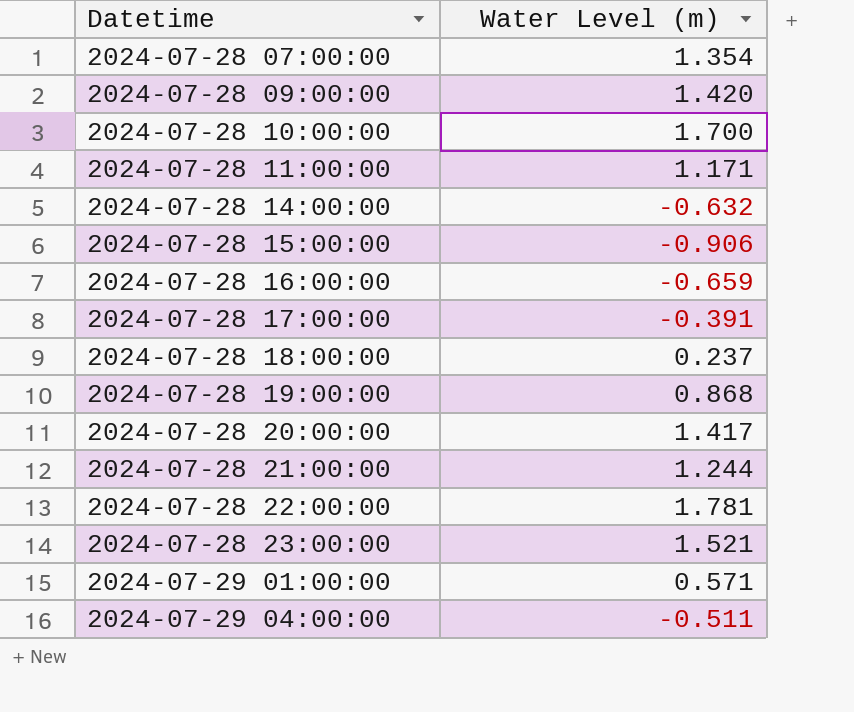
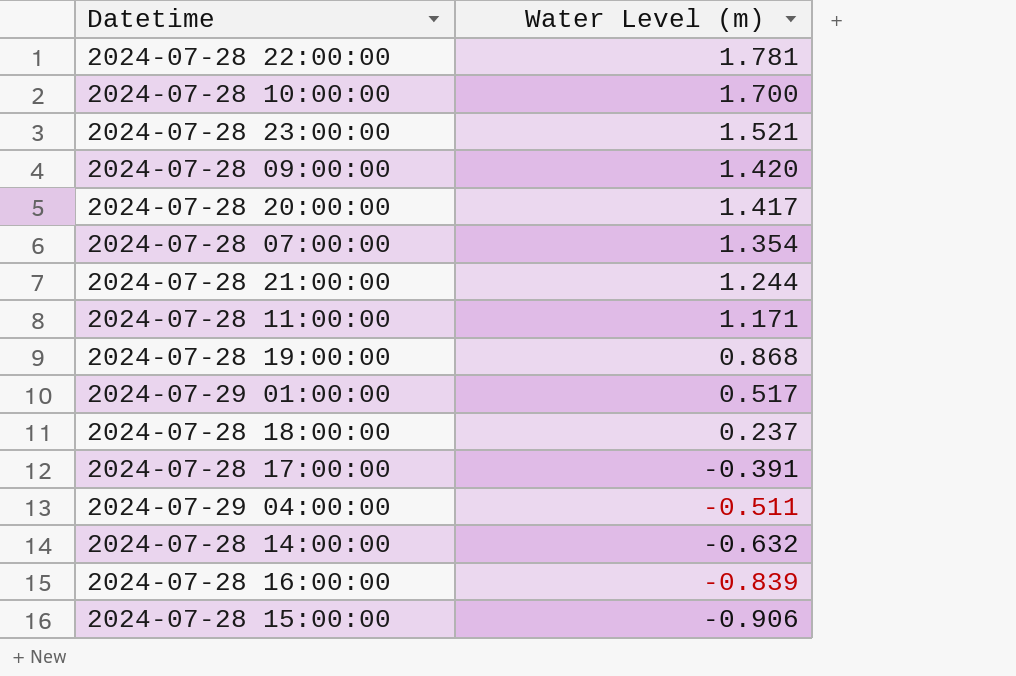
row order: Datetime ascending -> Water Level (m) descending
2024-07-29 01:00:00 | Water Level (m): 0.571 -> 0.517
2024-07-28 16:00:00 | Water Level (m): -0.659 -> -0.839

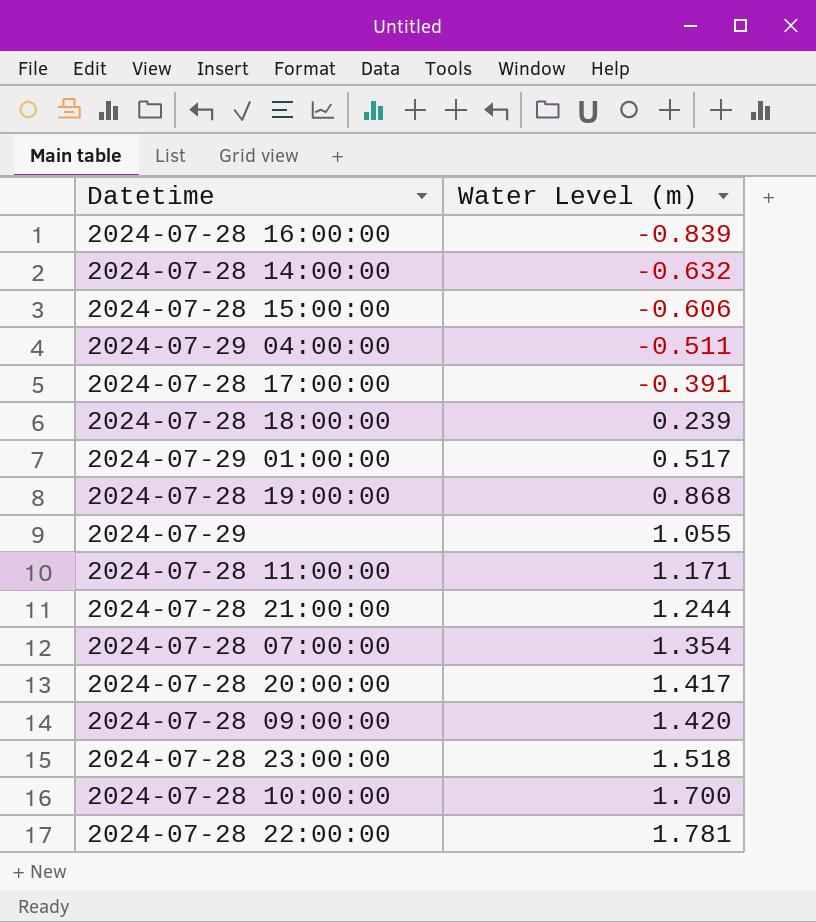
row order: Water Level (m) descending -> Water Level (m) ascending
2024-07-28 15:00:00 | Water Level (m): -0.906 -> -0.606
2024-07-28 18:00:00 | Water Level (m): 0.237 -> 0.239
row 2024-07-29: none -> 1.055
2024-07-28 23:00:00 | Water Level (m): 1.521 -> 1.518

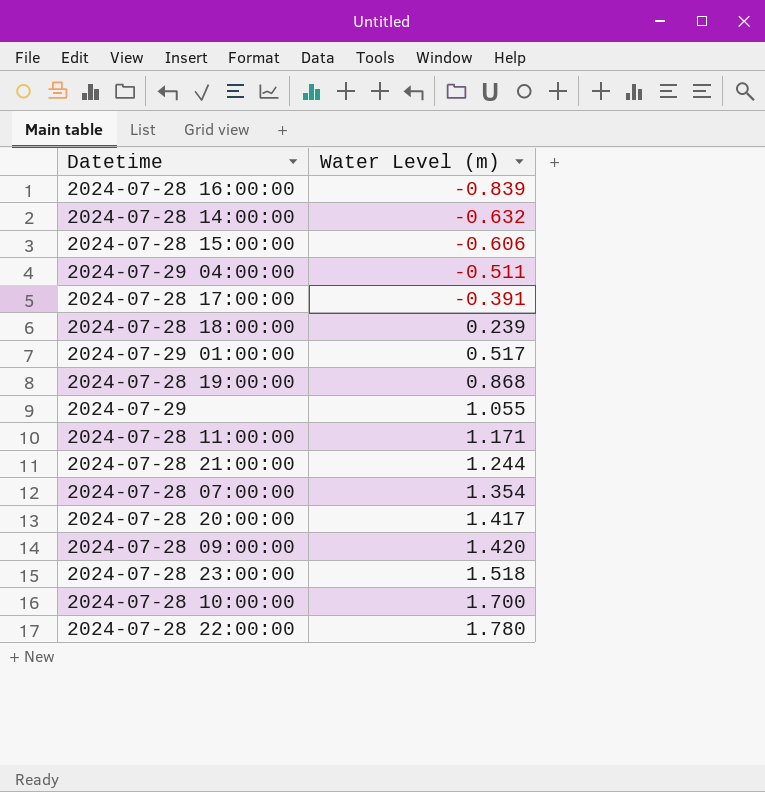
2024-07-28 22:00:00 | Water Level (m): 1.781 -> 1.780

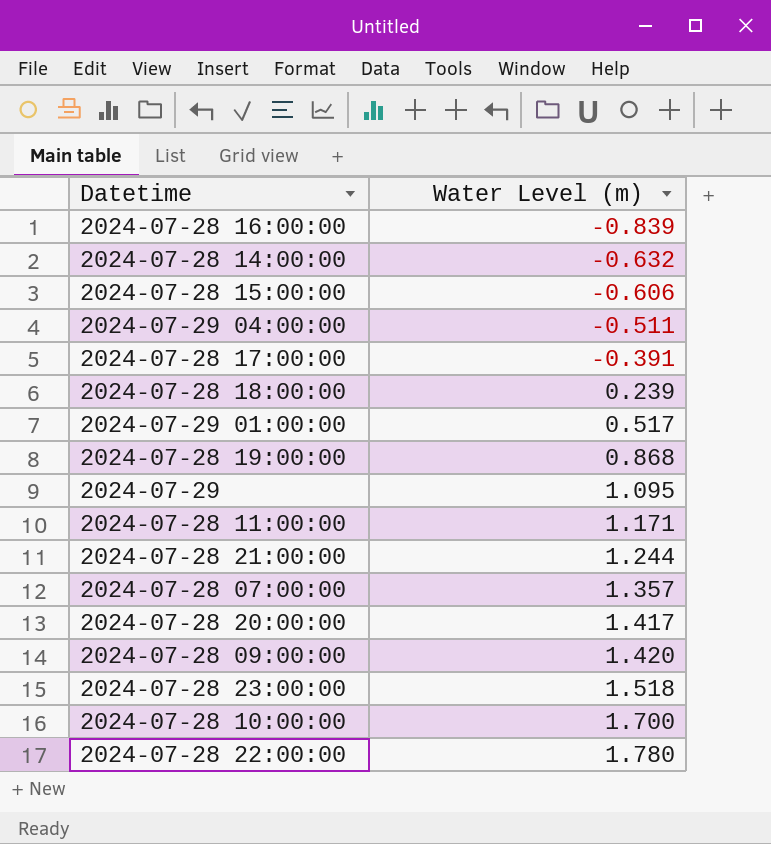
2024-07-29 | Water Level (m): 1.055 -> 1.095
2024-07-28 07:00:00 | Water Level (m): 1.354 -> 1.357

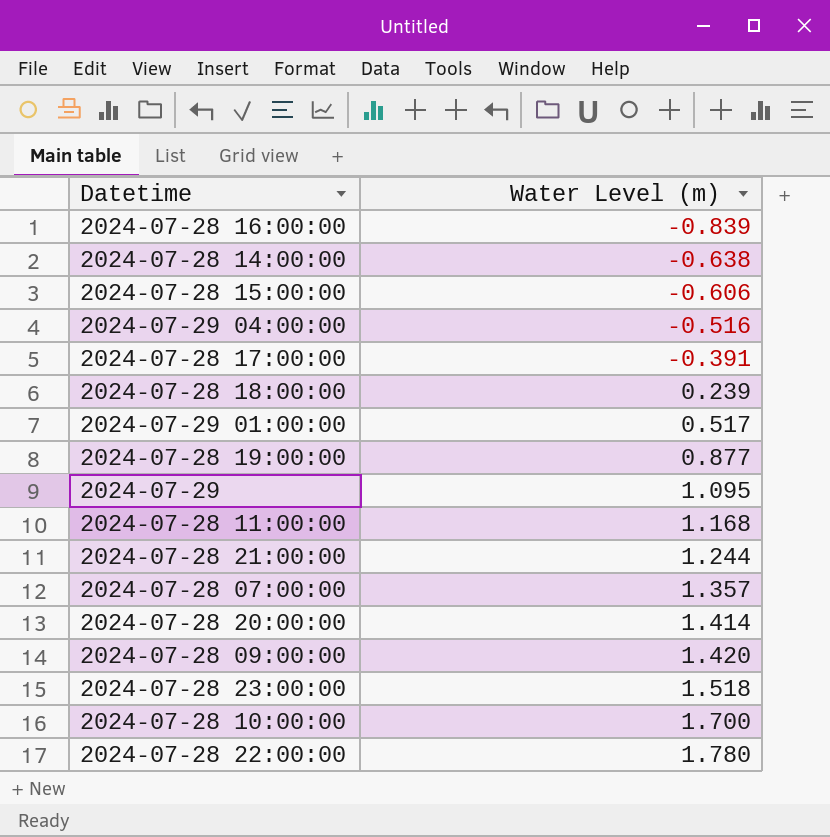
2024-07-28 14:00:00 | Water Level (m): -0.632 -> -0.638
2024-07-29 04:00:00 | Water Level (m): -0.511 -> -0.516
2024-07-28 19:00:00 | Water Level (m): 0.868 -> 0.877
2024-07-28 11:00:00 | Water Level (m): 1.171 -> 1.168
2024-07-28 20:00:00 | Water Level (m): 1.417 -> 1.414

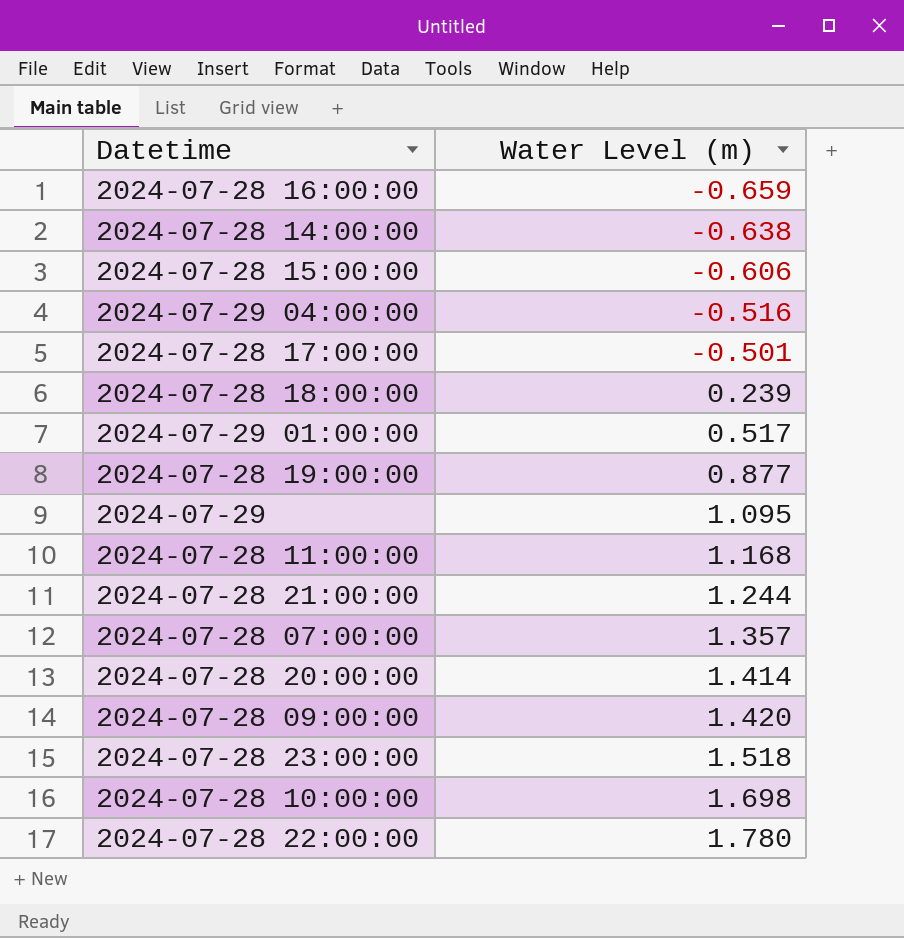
2024-07-28 16:00:00 | Water Level (m): -0.839 -> -0.659
2024-07-28 17:00:00 | Water Level (m): -0.391 -> -0.501
2024-07-28 10:00:00 | Water Level (m): 1.700 -> 1.698

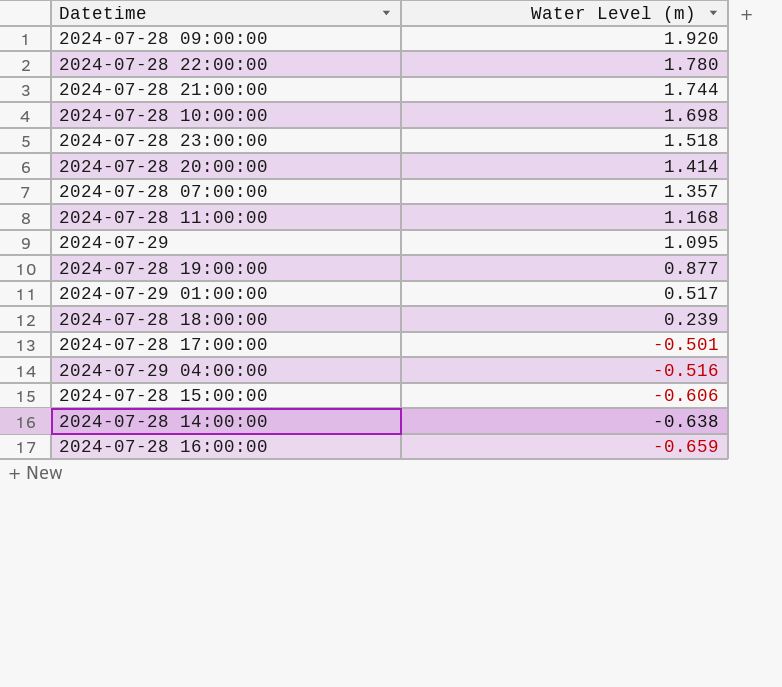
row order: Water Level (m) ascending -> Water Level (m) descending
2024-07-28 09:00:00 | Water Level (m): 1.420 -> 1.920
2024-07-28 21:00:00 | Water Level (m): 1.244 -> 1.744

